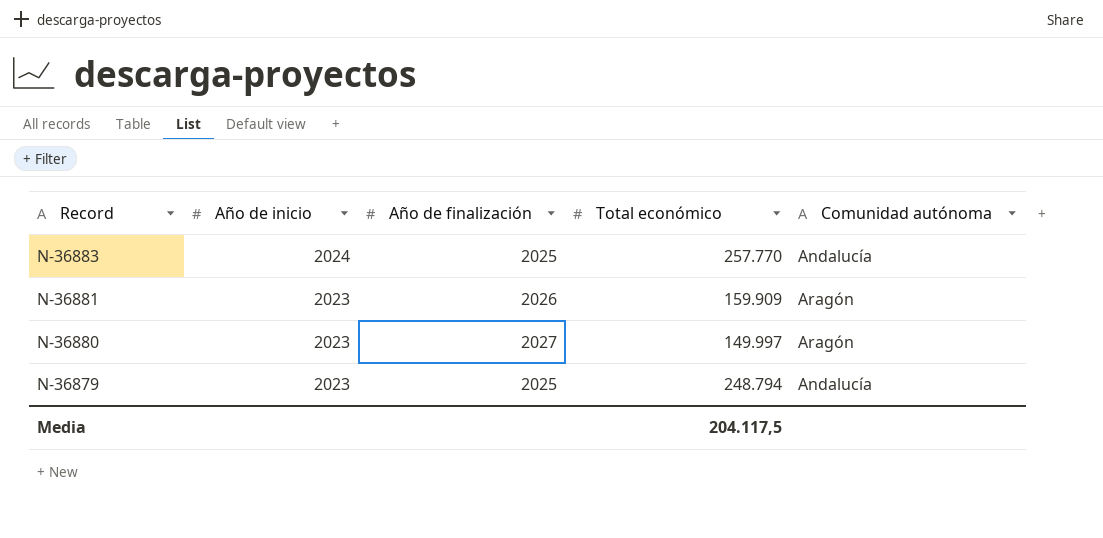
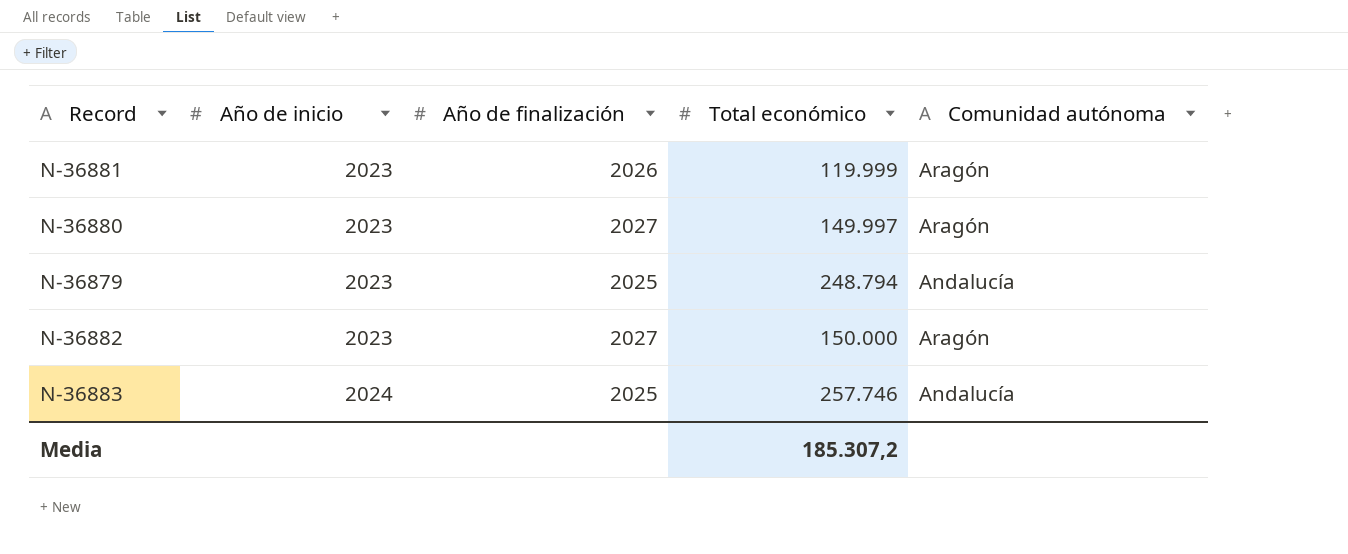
row order: Record descending -> Año de inicio ascending
N-36881 | Total económico: 159.909 -> 119.999
row N-36882: none -> 2023 | 2027 | 150.000 | Aragón
N-36883 | Total económico: 257.770 -> 257.746
Media | Total económico: 204.117,5 -> 185.307,2

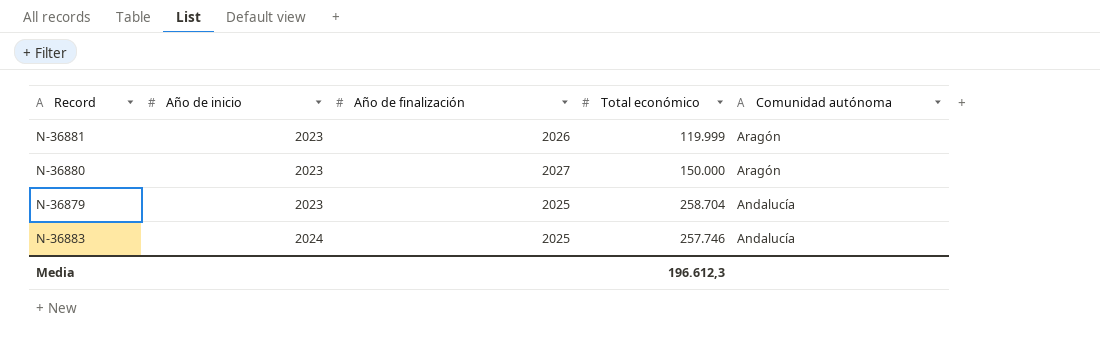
row N-36882: 2023 | 2027 | 150.000 | Aragón -> none
N-36880 | Total económico: 149.997 -> 150.000
N-36879 | Total económico: 248.794 -> 258.704
Media | Total económico: 185.307,2 -> 196.612,3

